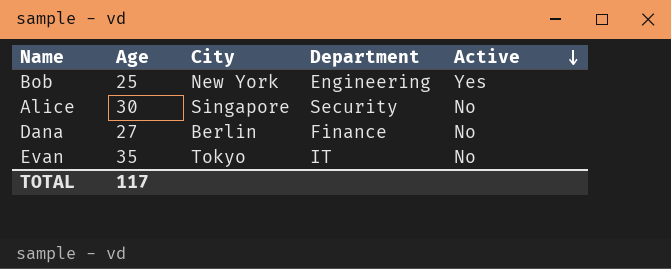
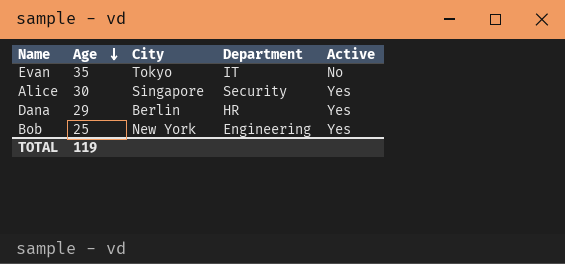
row order: Active descending -> Age descending
Alice | Active: No -> Yes
Dana | Age: 27 -> 29
Dana | Department: Finance -> HR
Dana | Active: No -> Yes
TOTAL | Age: 117 -> 119

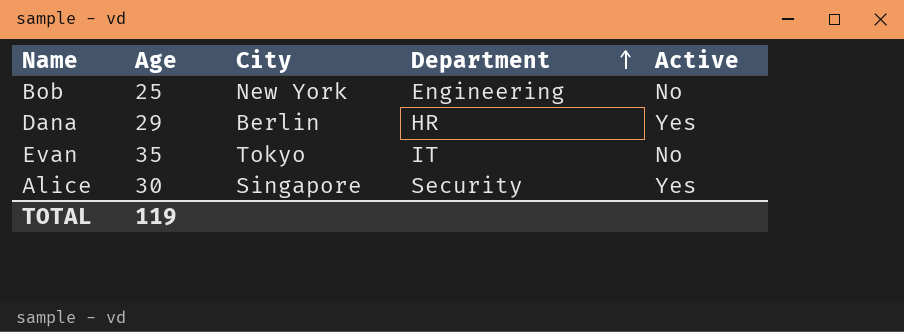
row order: Age descending -> Department ascending
Bob | Active: Yes -> No

